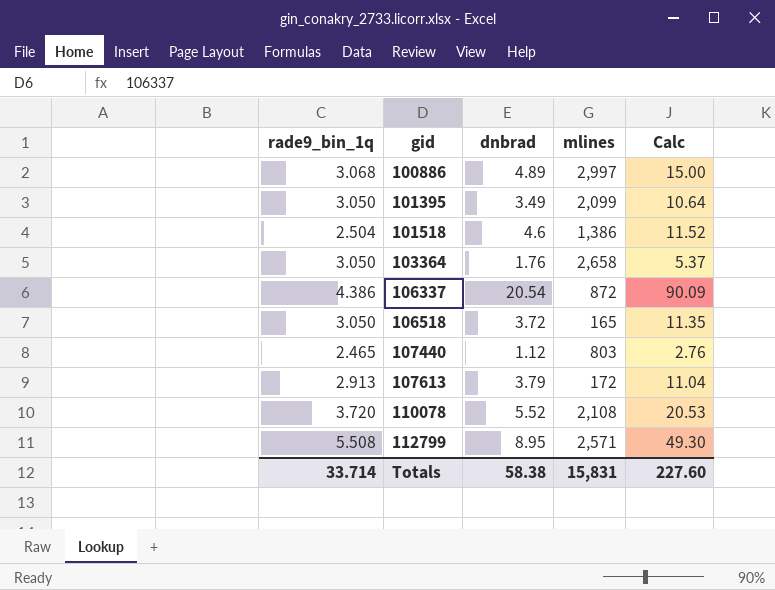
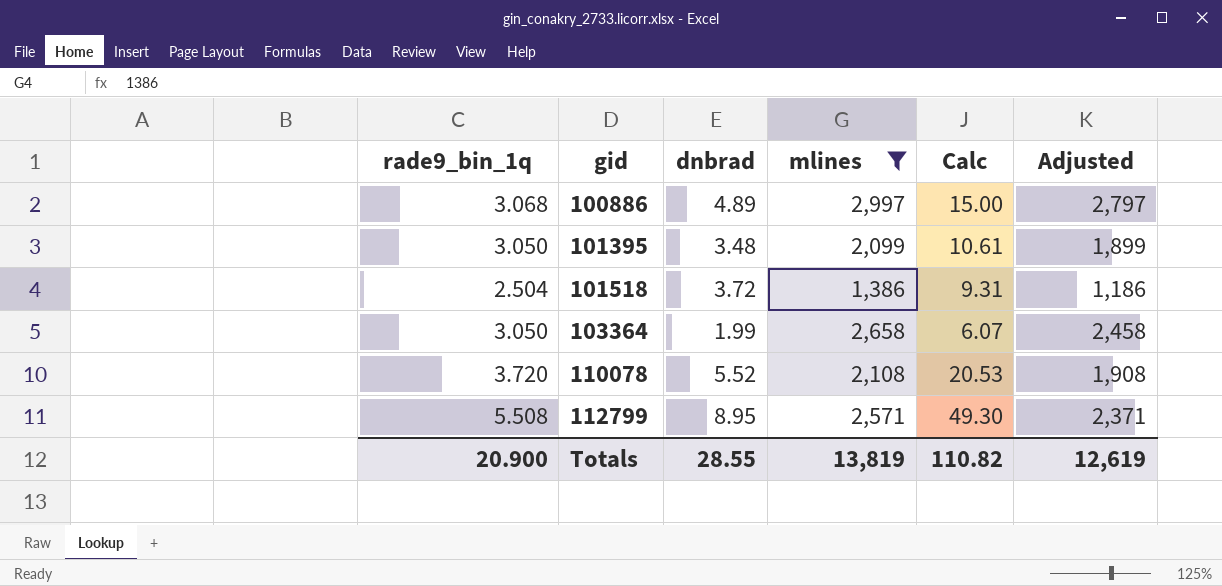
filter: none -> mlines >= 1,386
column Adjusted | formula: none -> [mlines] - 200
101395 | dnbrad: 3.49 -> 3.48
101395 | Calc: 10.64 -> 10.61
101518 | dnbrad: 4.6 -> 3.72
101518 | Calc: 11.52 -> 9.31
103364 | dnbrad: 1.76 -> 1.99
103364 | Calc: 5.37 -> 6.07
Totals | rade9_bin_1q: 33.714 -> 20.900
Totals | dnbrad: 58.38 -> 28.55
Totals | mlines: 15,831 -> 13,819
Totals | Calc: 227.60 -> 110.82

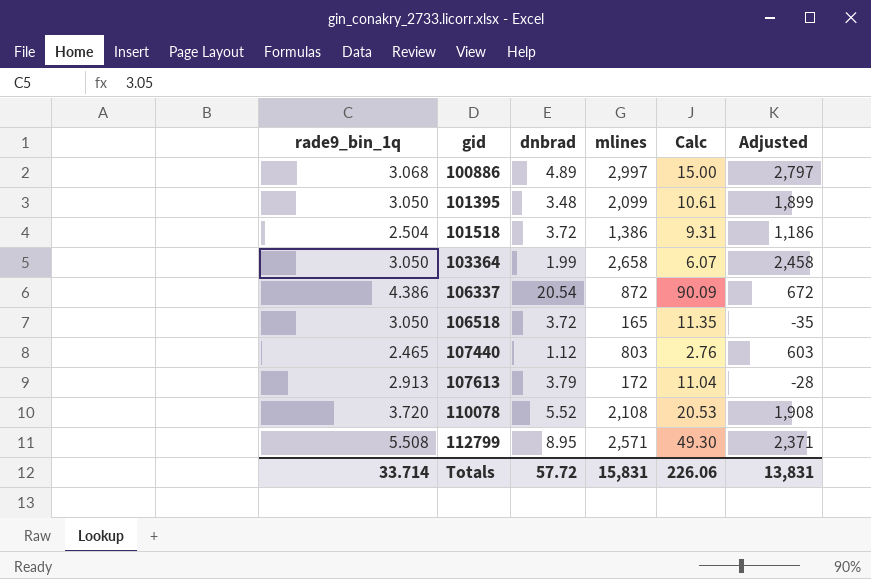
filter: mlines >= 1,386 -> none
Totals | rade9_bin_1q: 20.900 -> 33.714
Totals | dnbrad: 28.55 -> 57.72
Totals | mlines: 13,819 -> 15,831
Totals | Calc: 110.82 -> 226.06
Totals | Adjusted: 12,619 -> 13,831

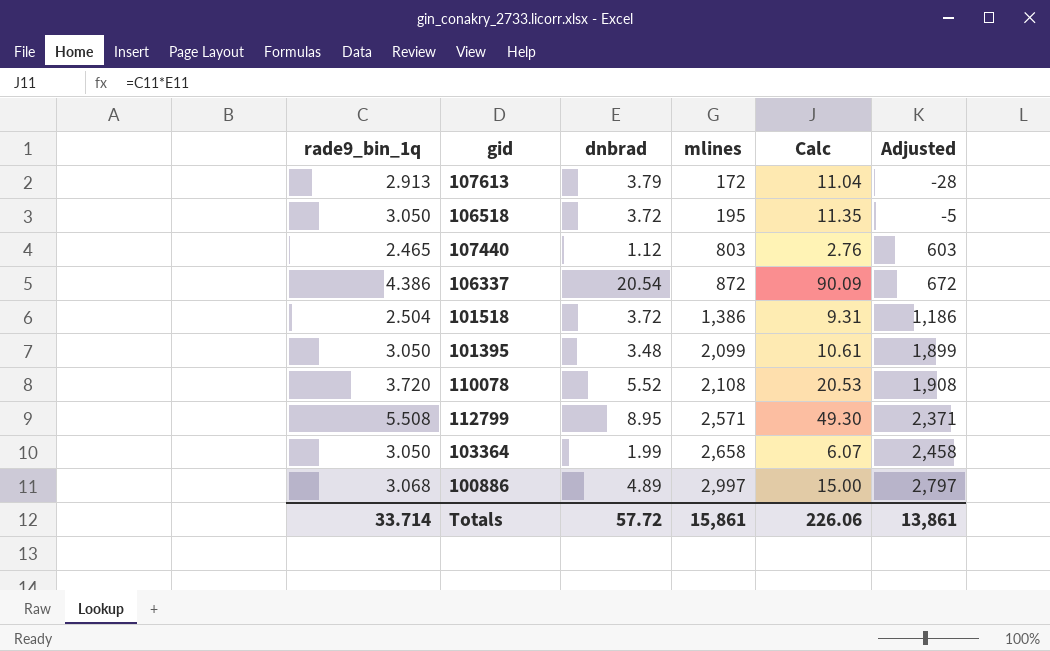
row order: gid ascending -> mlines ascending
106518 | mlines: 165 -> 195
106518 | Adjusted: -35 -> -5
Totals | mlines: 15,831 -> 15,861
Totals | Adjusted: 13,831 -> 13,861

